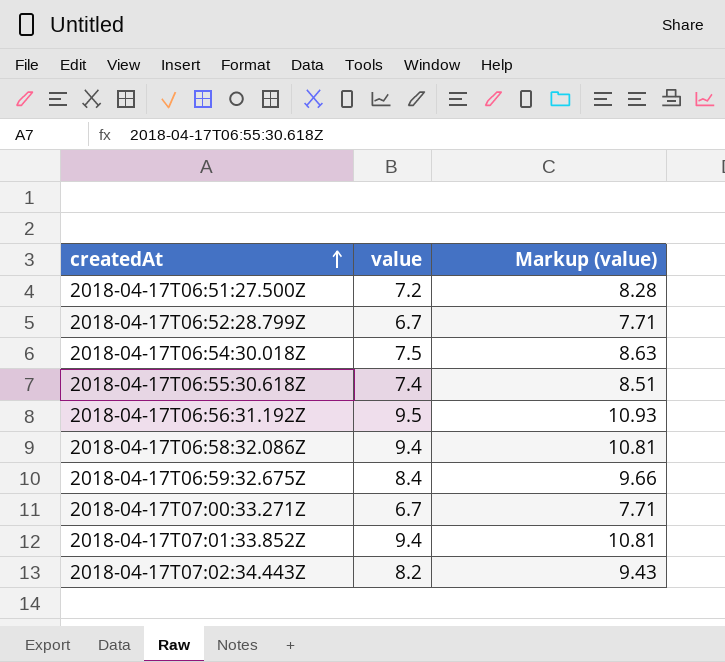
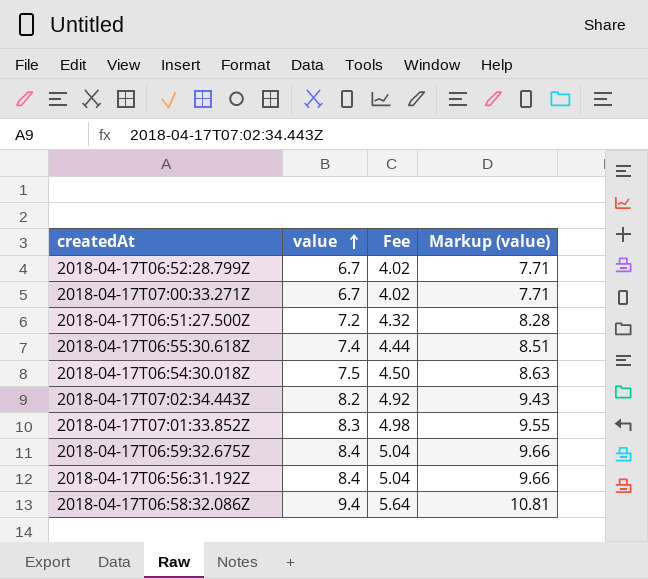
row order: createdAt ascending -> value ascending
column Fee | formula: none -> [value] * 0.6
2018-04-17T07:01:33.852Z | value: 9.4 -> 8.3
2018-04-17T07:01:33.852Z | Markup (value): 10.81 -> 9.55
2018-04-17T06:56:31.192Z | value: 9.5 -> 8.4
2018-04-17T06:56:31.192Z | Markup (value): 10.93 -> 9.66

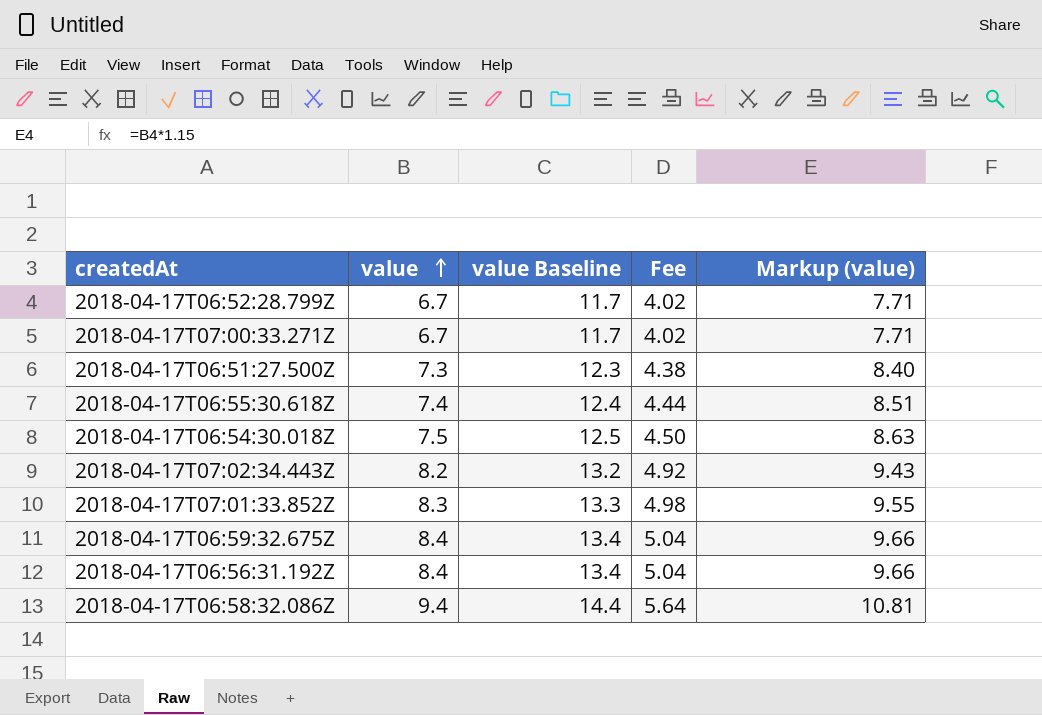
column value Baseline | formula: none -> [value] + 5
2018-04-17T06:51:27.500Z | value: 7.2 -> 7.3
2018-04-17T06:51:27.500Z | Fee: 4.32 -> 4.38
2018-04-17T06:51:27.500Z | Markup (value): 8.28 -> 8.40

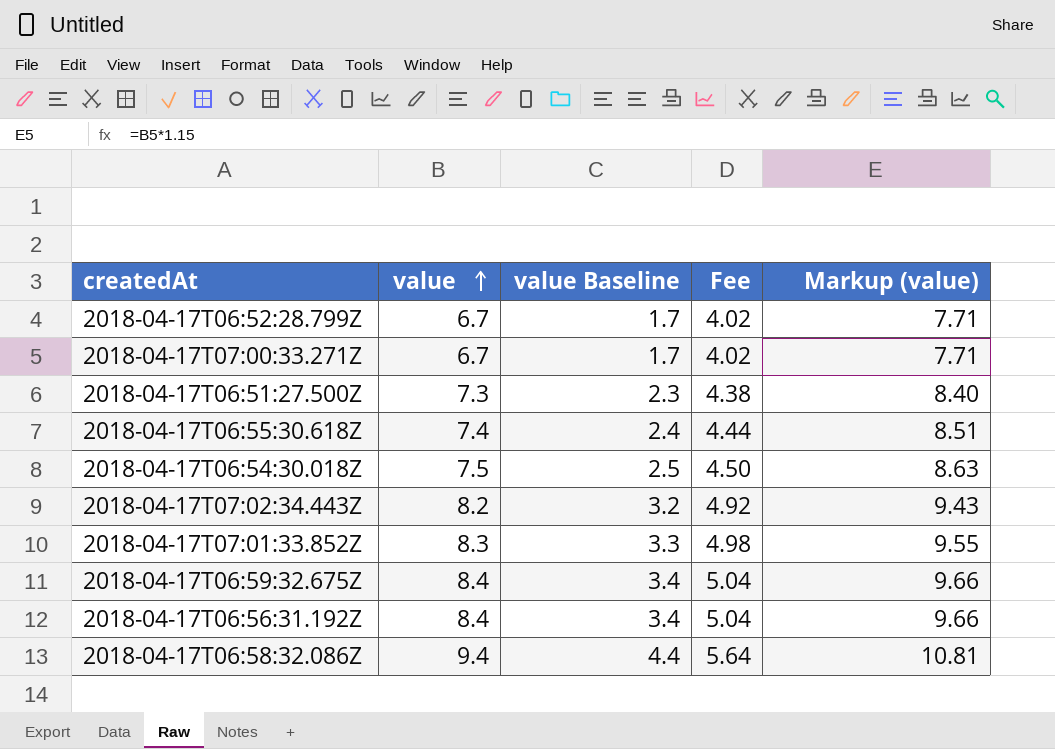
column value Baseline | formula: [value] + 5 -> [value] - 5

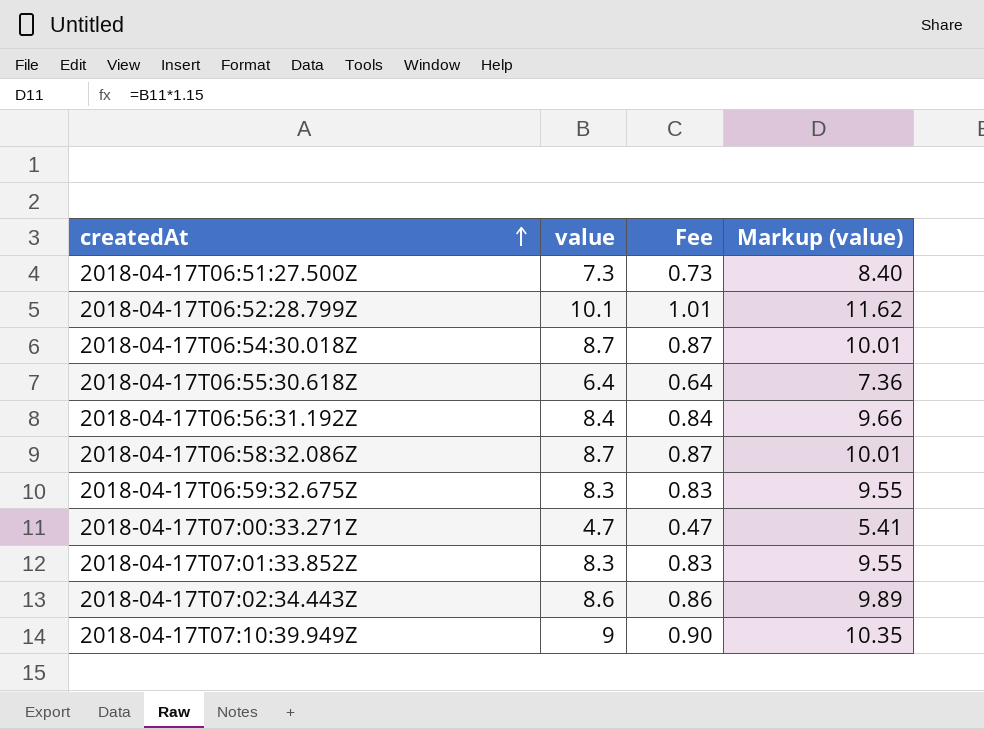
row order: value ascending -> createdAt ascending
column value Baseline | formula: [value] - 5 -> none
column Fee | formula: [value] * 0.6 -> [value] * 0.1
2018-04-17T06:52:28.799Z | value: 6.7 -> 10.1
2018-04-17T06:52:28.799Z | Markup (value): 7.71 -> 11.62
2018-04-17T06:54:30.018Z | value: 7.5 -> 8.7
2018-04-17T06:54:30.018Z | Markup (value): 8.63 -> 10.01
2018-04-17T06:55:30.618Z | value: 7.4 -> 6.4
2018-04-17T06:55:30.618Z | Markup (value): 8.51 -> 7.36
2018-04-17T06:58:32.086Z | value: 9.4 -> 8.7
2018-04-17T06:58:32.086Z | Markup (value): 10.81 -> 10.01
2018-04-17T06:59:32.675Z | value: 8.4 -> 8.3
2018-04-17T06:59:32.675Z | Markup (value): 9.66 -> 9.55
2018-04-17T07:00:33.271Z | value: 6.7 -> 4.7
2018-04-17T07:00:33.271Z | Markup (value): 7.71 -> 5.41
2018-04-17T07:02:34.443Z | value: 8.2 -> 8.6
2018-04-17T07:02:34.443Z | Markup (value): 9.43 -> 9.89
row 2018-04-17T07:10:39.949Z: none -> 9 | 0.90 | 10.35

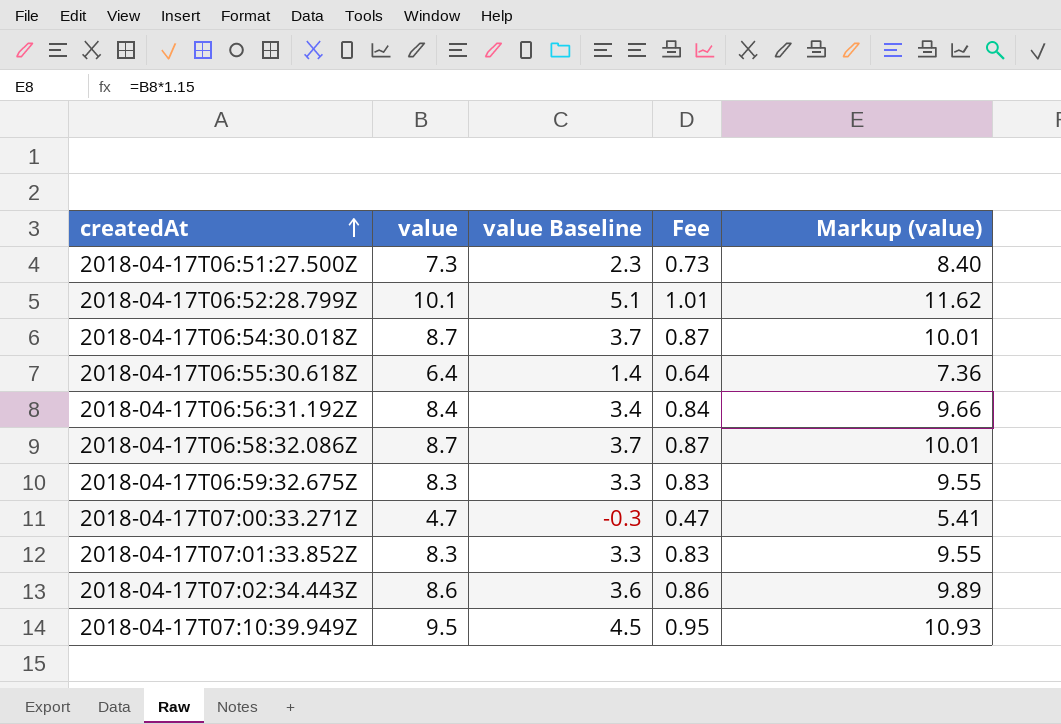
column value Baseline | formula: none -> [value] - 5
2018-04-17T07:10:39.949Z | value: 9 -> 9.5
2018-04-17T07:10:39.949Z | Fee: 0.90 -> 0.95
2018-04-17T07:10:39.949Z | Markup (value): 10.35 -> 10.93

